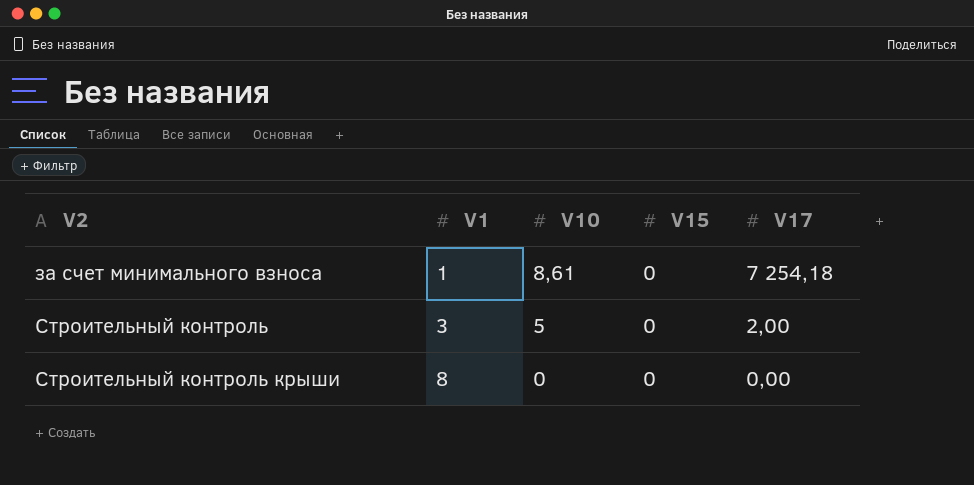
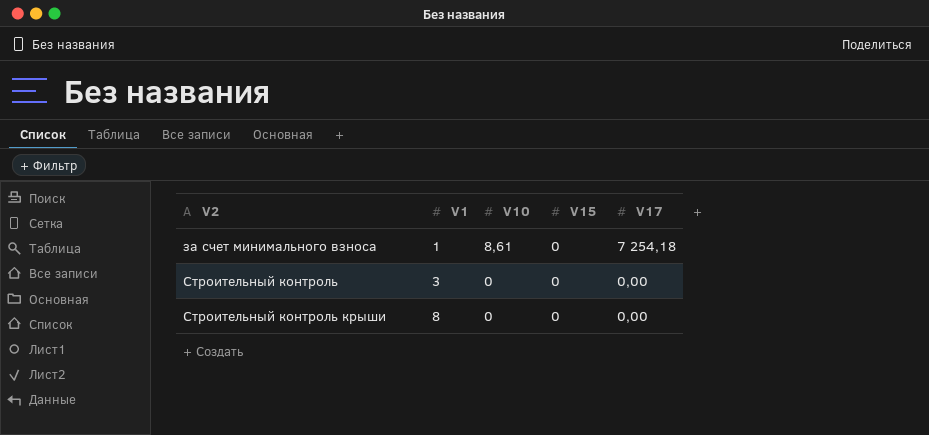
Строительный контроль | V10: 5 -> 0
Строительный контроль | V17: 2,00 -> 0,00

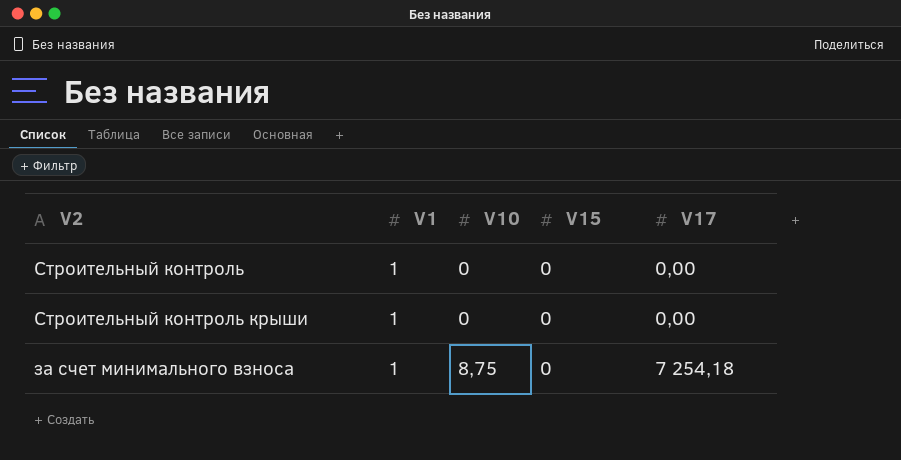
row order: V2 ascending -> V10 ascending
Строительный контроль | V1: 3 -> 1
Строительный контроль крыши | V1: 8 -> 1
за счет минимального взноса | V10: 8,61 -> 8,75

